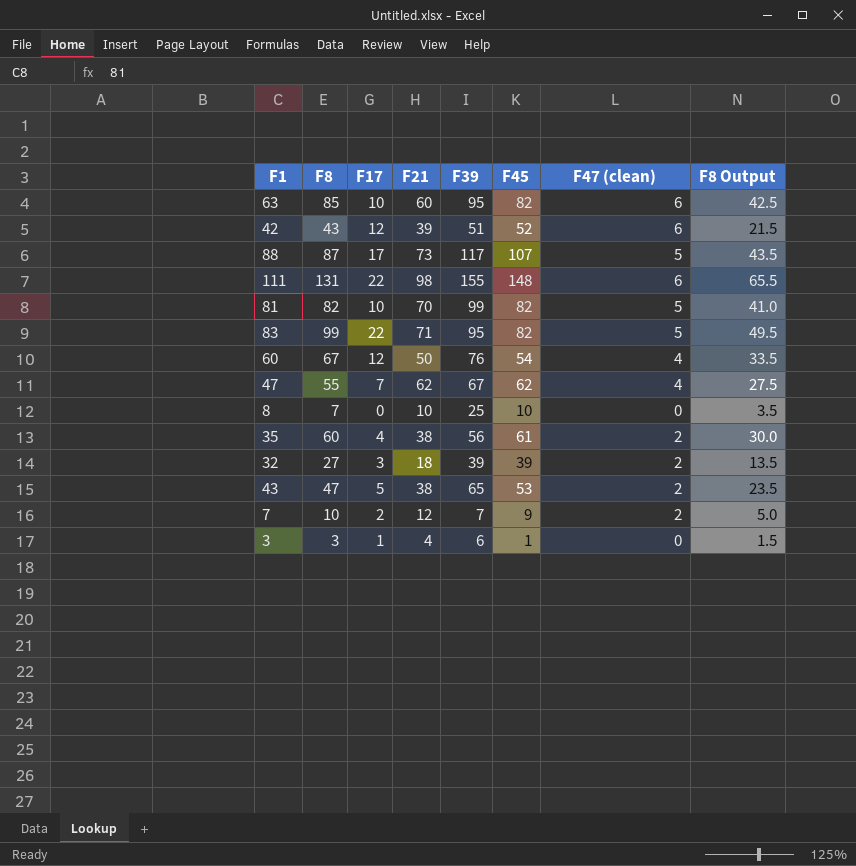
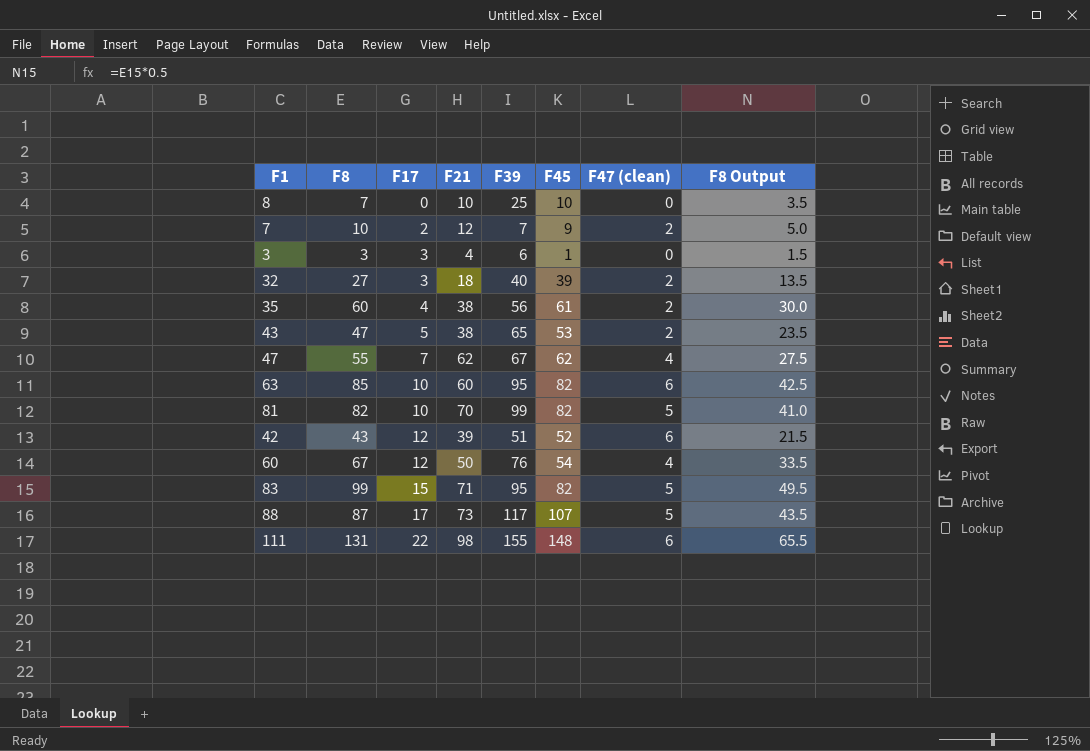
row order: none -> F17 ascending
3 | F17: 1 -> 3
32 | F39: 39 -> 40
83 | F17: 22 -> 15

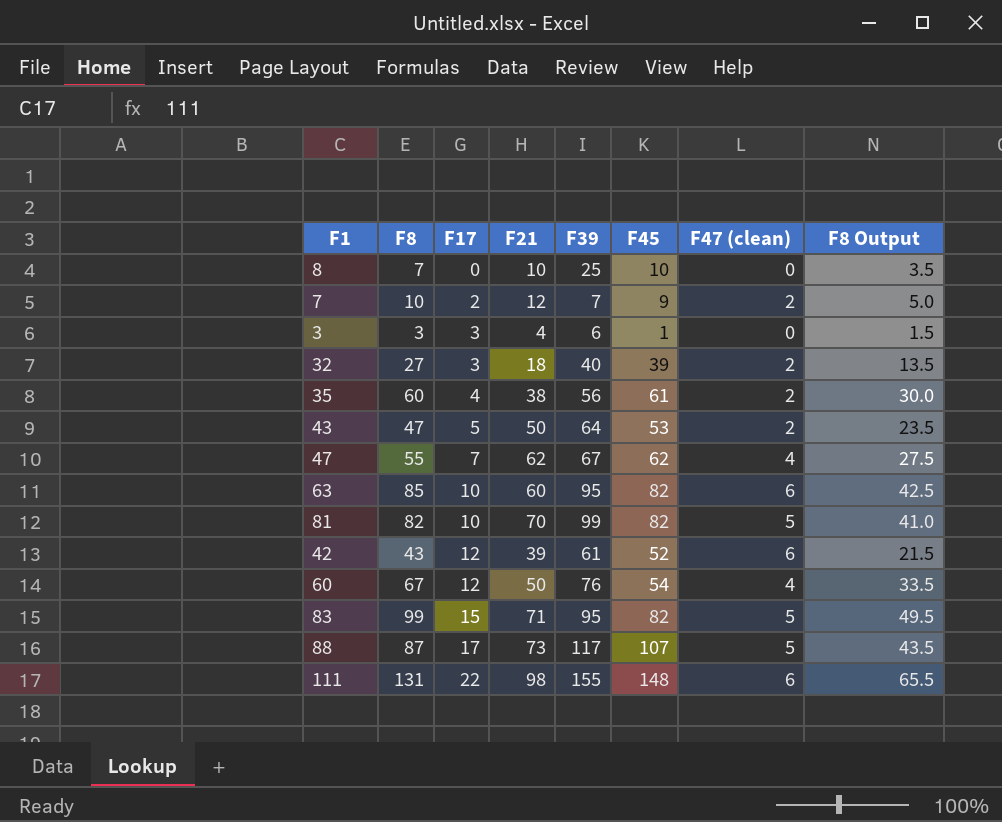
43 | F21: 38 -> 50
43 | F39: 65 -> 64
42 | F39: 51 -> 61

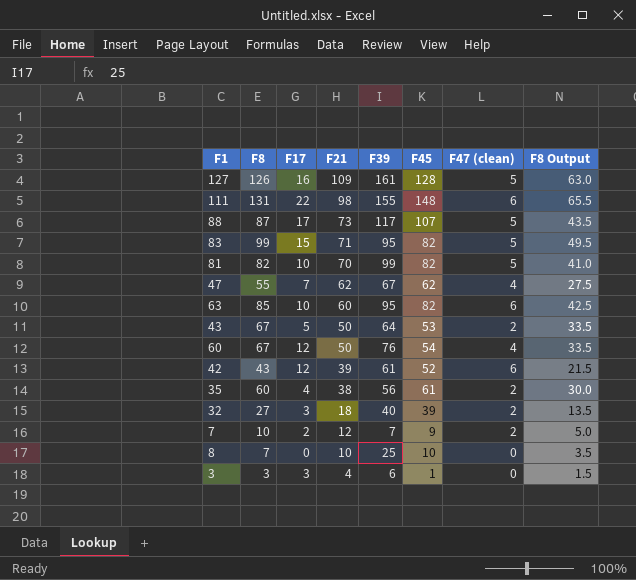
row order: F17 ascending -> F21 descending
row 127: none -> 126 | 16 | 109 | 161 | 128 | 5 | 63.0
43 | F8: 47 -> 67
43 | F8 Output: 23.5 -> 33.5

